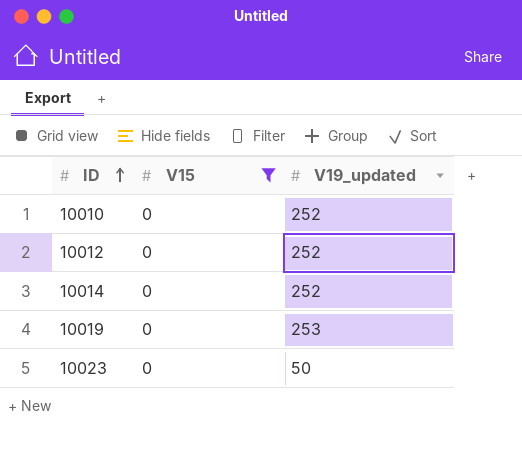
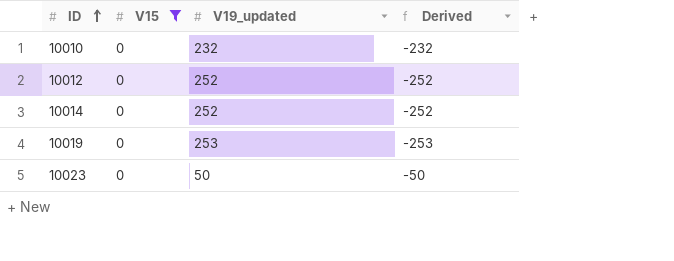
column Derived | formula: none -> [V15] - [V19_updated]
10010 | V19_updated: 252 -> 232

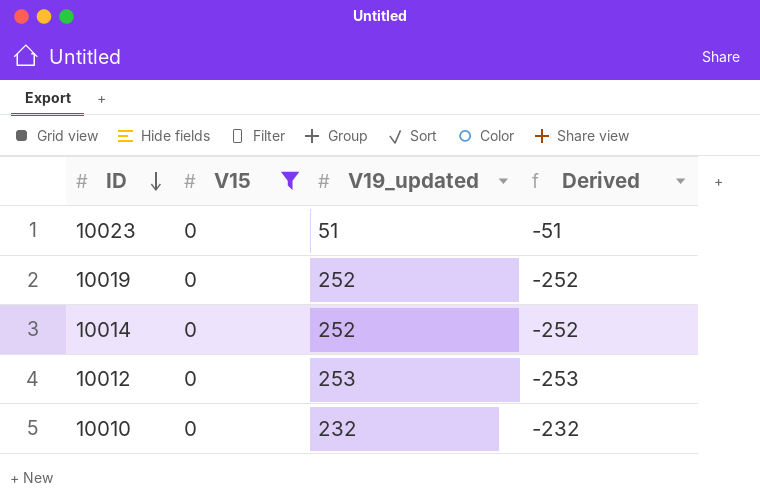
row order: ID ascending -> ID descending
10023 | V19_updated: 50 -> 51
10023 | Derived: -50 -> -51
10019 | V19_updated: 253 -> 252
10019 | Derived: -253 -> -252
10012 | V19_updated: 252 -> 253
10012 | Derived: -252 -> -253

